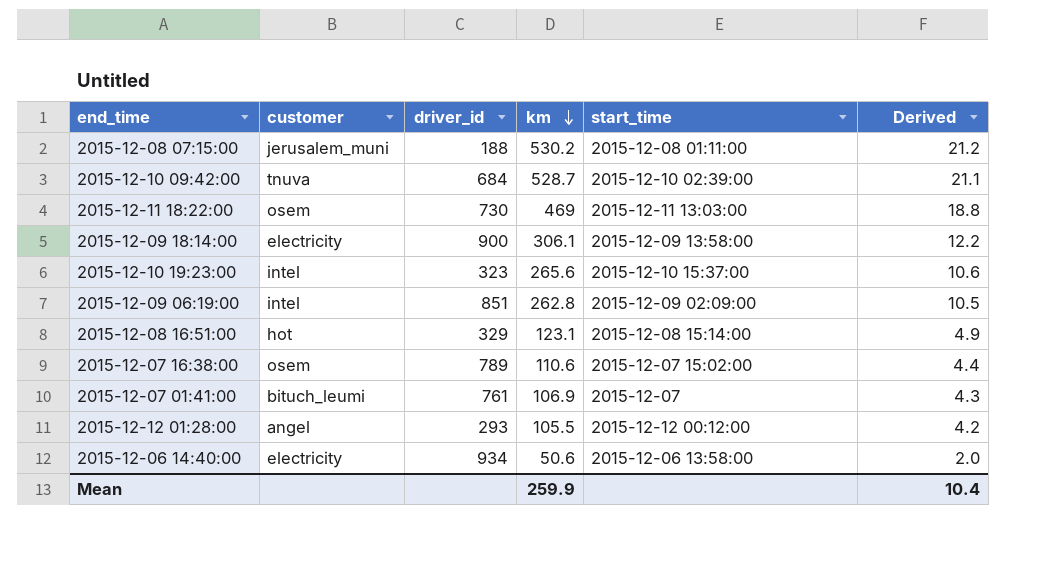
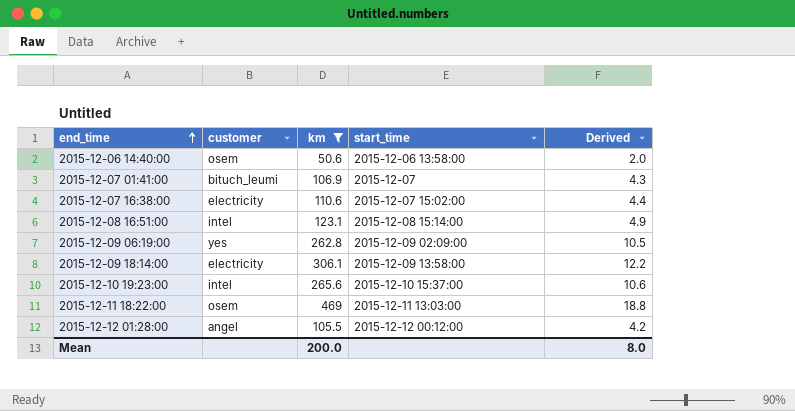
filter: none -> km <= 469
row order: km descending -> end_time ascending
column driver_id | position: 3 -> none
2015-12-06 14:40:00 | customer: electricity -> osem
2015-12-07 16:38:00 | customer: osem -> electricity
2015-12-08 16:51:00 | customer: hot -> intel
2015-12-09 06:19:00 | customer: intel -> yes
Mean | km: 259.9 -> 200.0
Mean | Derived: 10.4 -> 8.0

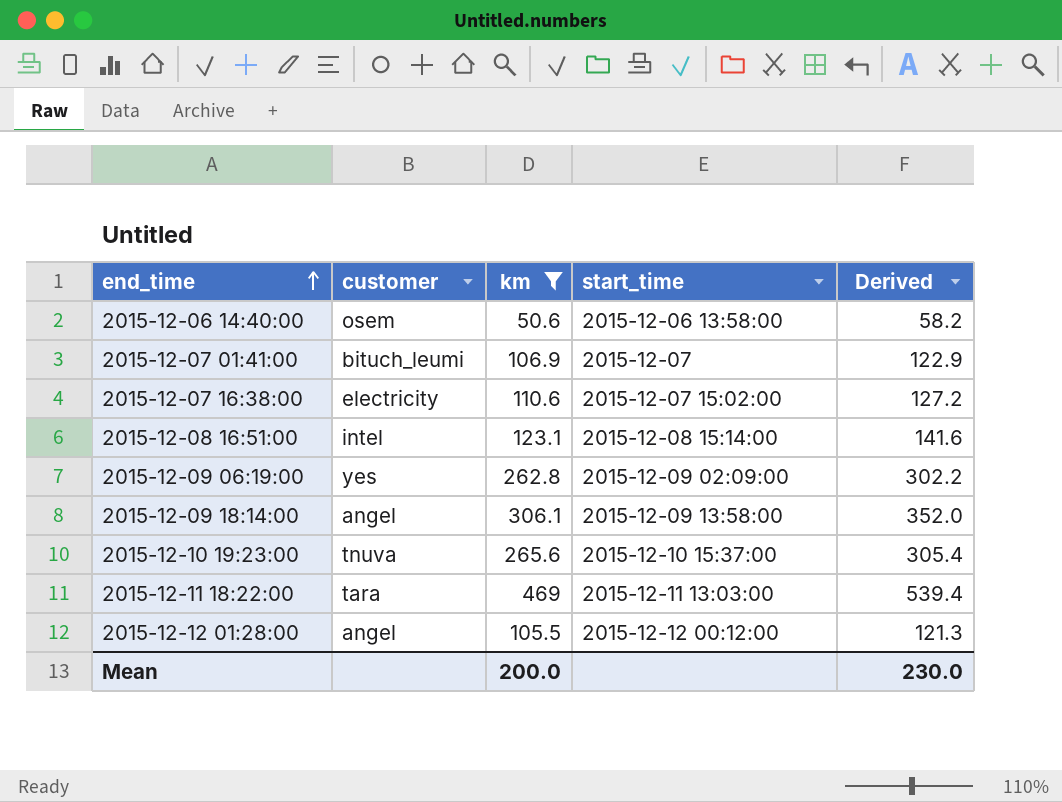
column Derived | formula: [km] * 0.04 -> [km] * 1.15
2015-12-09 18:14:00 | customer: electricity -> angel
2015-12-10 19:23:00 | customer: intel -> tnuva
2015-12-11 18:22:00 | customer: osem -> tara
Mean | Derived: 8.0 -> 230.0

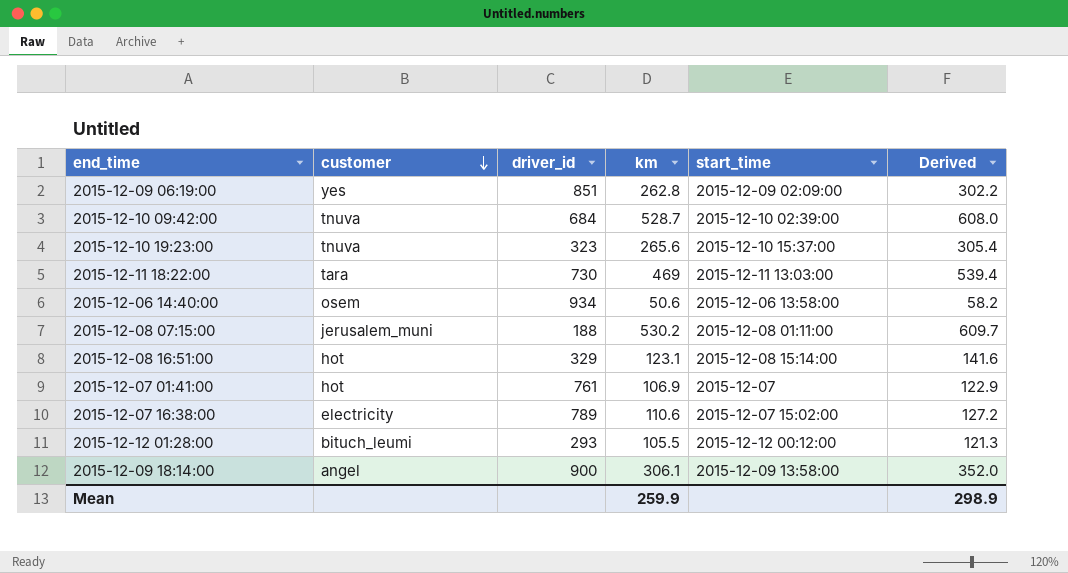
filter: km <= 469 -> none
row order: end_time ascending -> customer descending
column driver_id | position: none -> 3
2015-12-08 16:51:00 | customer: intel -> hot
2015-12-07 01:41:00 | customer: bituch_leumi -> hot
2015-12-12 01:28:00 | customer: angel -> bituch_leumi
Mean | km: 200.0 -> 259.9
Mean | Derived: 230.0 -> 298.9

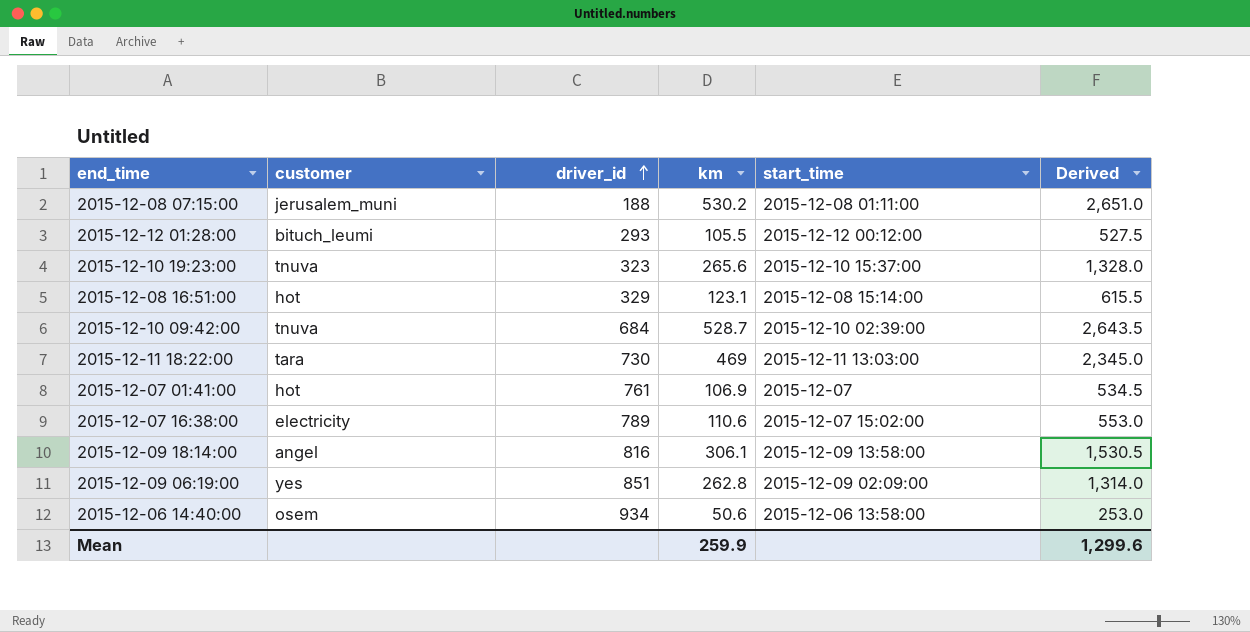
row order: customer descending -> driver_id ascending
column Derived | formula: [km] * 1.15 -> [km] * 5
2015-12-09 18:14:00 | driver_id: 900 -> 816
Mean | Derived: 298.9 -> 1,299.6

